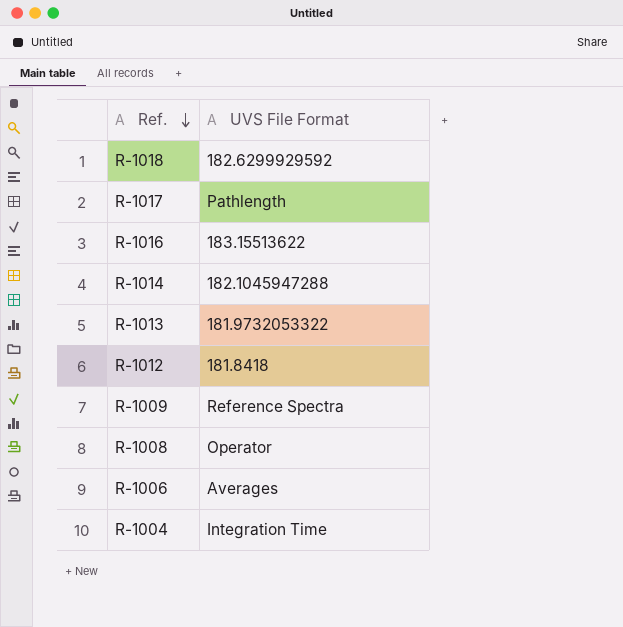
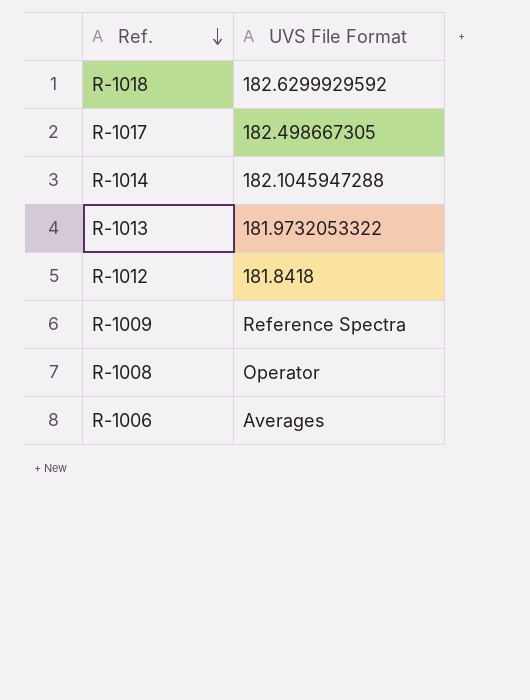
row R-1016: 183.15513622 -> none
row R-1004: Integration Time -> none
R-1017 | UVS File Format: Pathlength -> 182.498667305

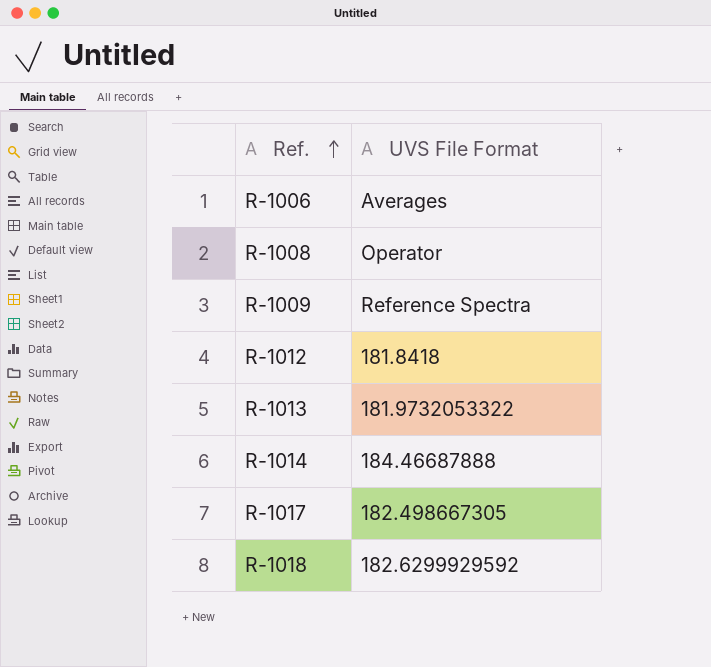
row order: Ref. descending -> Ref. ascending
R-1014 | UVS File Format: 182.1045947288 -> 184.46687888

